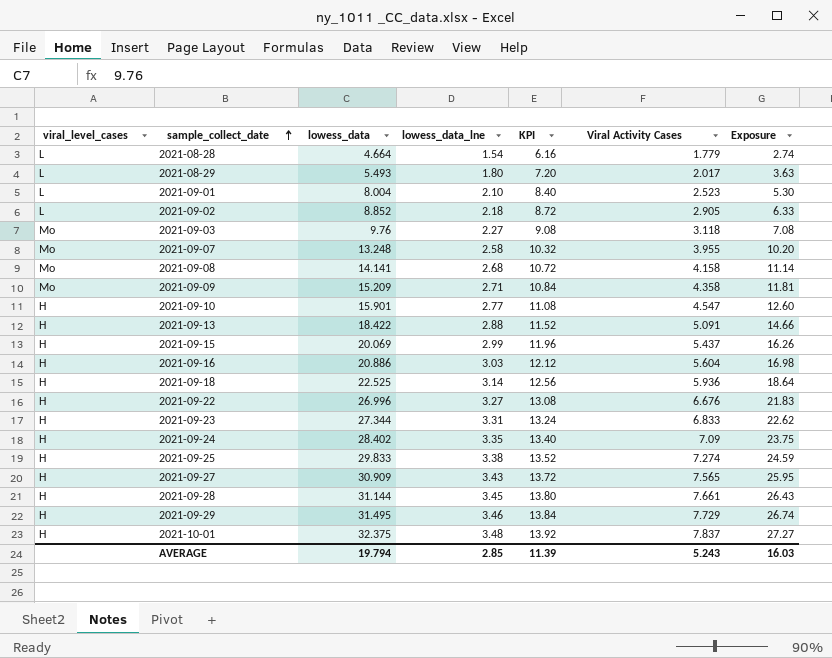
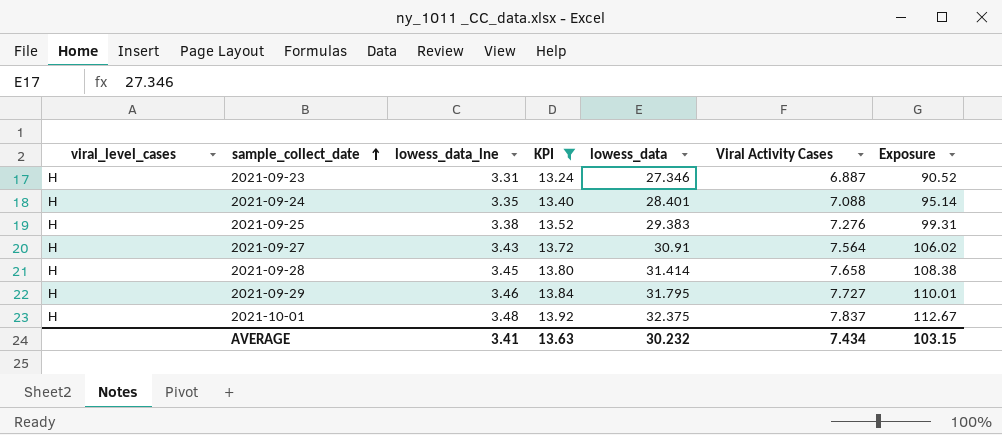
filter: none -> KPI >= 13.24
column lowess_data | position: 3 -> 5
column Exposure | formula: [lowess_data_lne] * [Viral Activity Cases] -> [lowess_data_lne] * [lowess_data]
2021-09-23 | lowess_data: 27.344 -> 27.346
2021-09-23 | Viral Activity Cases: 6.833 -> 6.887
2021-09-24 | lowess_data: 28.402 -> 28.401
2021-09-24 | Viral Activity Cases: 7.09 -> 7.088
2021-09-25 | lowess_data: 29.833 -> 29.383
2021-09-25 | Viral Activity Cases: 7.274 -> 7.276
2021-09-27 | lowess_data: 30.909 -> 30.91
2021-09-27 | Viral Activity Cases: 7.565 -> 7.564
2021-09-28 | lowess_data: 31.144 -> 31.414
2021-09-28 | Viral Activity Cases: 7.661 -> 7.658
2021-09-29 | lowess_data: 31.495 -> 31.795
2021-09-29 | Viral Activity Cases: 7.729 -> 7.727
AVERAGE | lowess_data_lne: 2.85 -> 3.41
AVERAGE | KPI: 11.39 -> 13.63
AVERAGE | lowess_data: 19.794 -> 30.232
AVERAGE | Viral Activity Cases: 5.243 -> 7.434
AVERAGE | Exposure: 16.03 -> 103.15

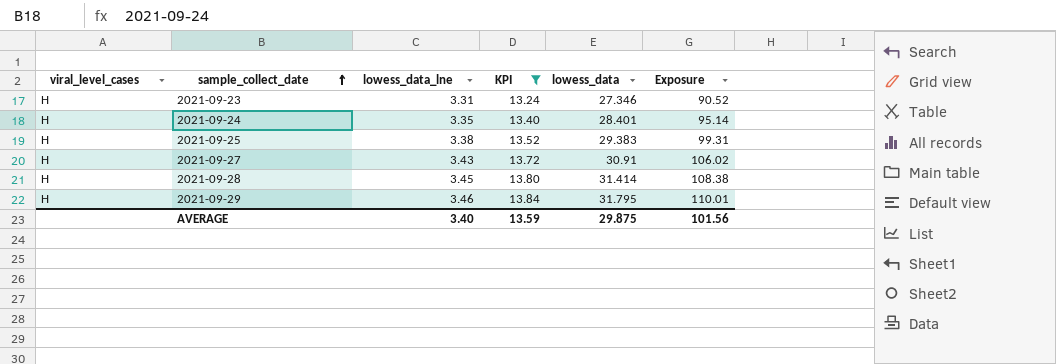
column Viral Activity Cases | position: 6 -> none
row 2021-10-01: H | 3.48 | 13.92 | 32.375 | 7.837 | 112.67 -> none
AVERAGE | lowess_data_lne: 3.41 -> 3.40
AVERAGE | KPI: 13.63 -> 13.59
AVERAGE | lowess_data: 30.232 -> 29.875
AVERAGE | Exposure: 103.15 -> 101.56

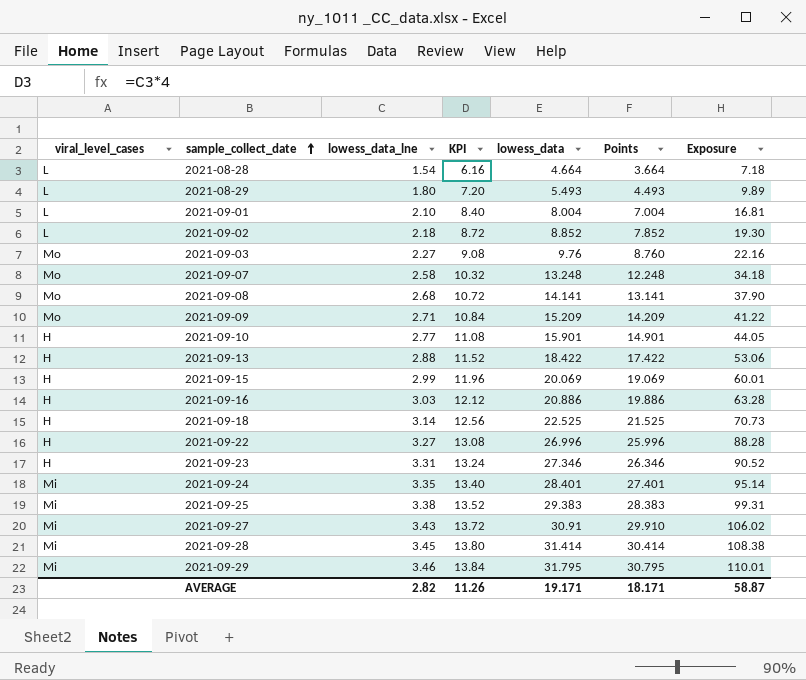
filter: KPI >= 13.24 -> none
column Points | formula: none -> [lowess_data] - 1
2021-09-24 | viral_level_cases: H -> Mi
2021-09-25 | viral_level_cases: H -> Mi
2021-09-27 | viral_level_cases: H -> Mi
2021-09-28 | viral_level_cases: H -> Mi
2021-09-29 | viral_level_cases: H -> Mi
AVERAGE | lowess_data_lne: 3.40 -> 2.82
AVERAGE | KPI: 13.59 -> 11.26
AVERAGE | lowess_data: 29.875 -> 19.171
AVERAGE | Exposure: 101.56 -> 58.87

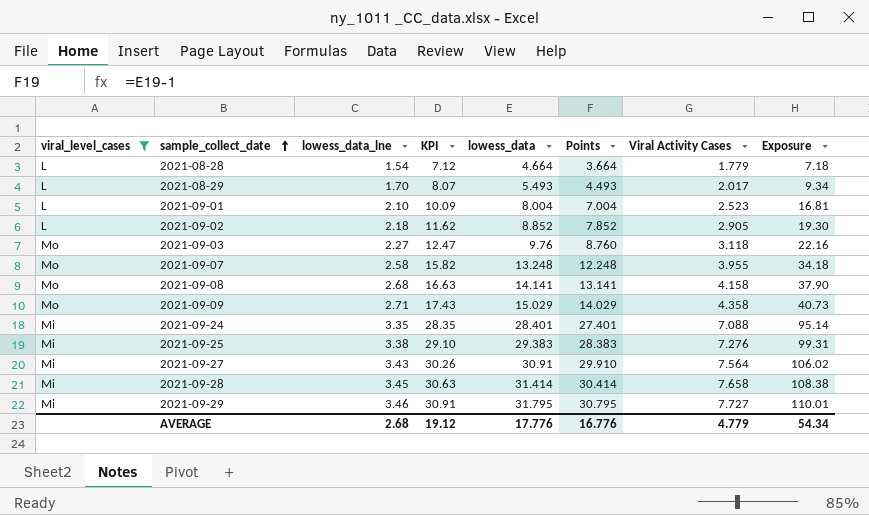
filter: none -> viral_level_cases != H
column KPI | formula: [lowess_data_lne] * 4 -> [Viral Activity Cases] * 4
column Viral Activity Cases | position: none -> 7
2021-08-29 | lowess_data_lne: 1.80 -> 1.70
2021-08-29 | Exposure: 9.89 -> 9.34
2021-09-09 | lowess_data: 15.209 -> 15.029
2021-09-09 | Points: 14.209 -> 14.029
2021-09-09 | Exposure: 41.22 -> 40.73
AVERAGE | lowess_data_lne: 2.82 -> 2.68
AVERAGE | KPI: 11.26 -> 19.12
AVERAGE | lowess_data: 19.171 -> 17.776
AVERAGE | Points: 18.171 -> 16.776
AVERAGE | Exposure: 58.87 -> 54.34

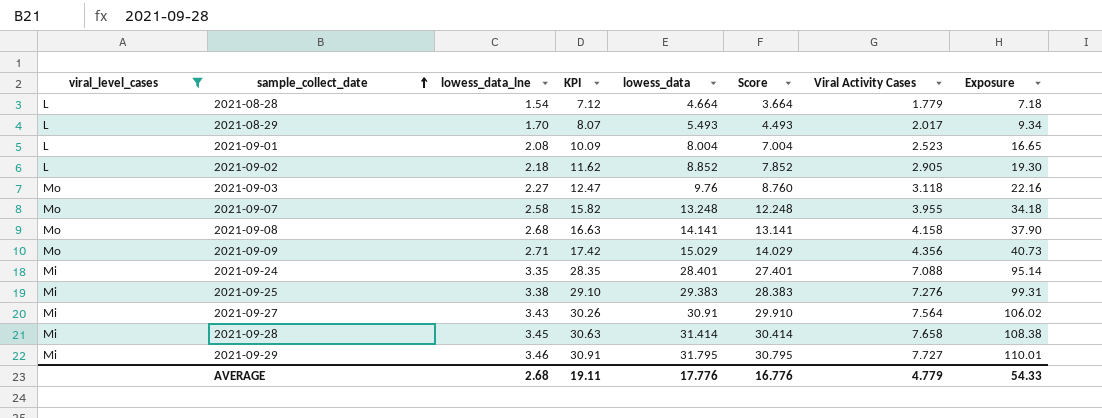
column name: Points -> Score
2021-09-01 | lowess_data_lne: 2.10 -> 2.08
2021-09-01 | Exposure: 16.81 -> 16.65
2021-09-09 | KPI: 17.43 -> 17.42
2021-09-09 | Viral Activity Cases: 4.358 -> 4.356
AVERAGE | KPI: 19.12 -> 19.11
AVERAGE | Exposure: 54.34 -> 54.33

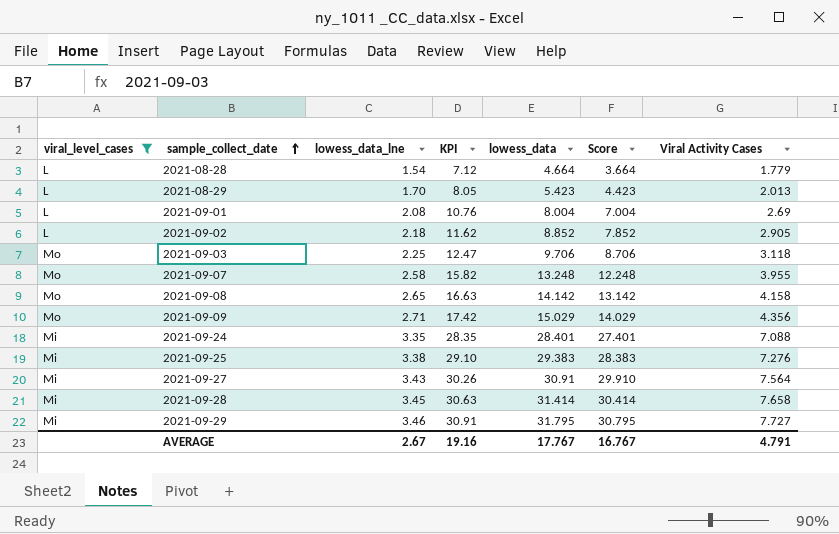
column Exposure | formula: [lowess_data_lne] * [lowess_data] -> none
2021-08-29 | KPI: 8.07 -> 8.05
2021-08-29 | lowess_data: 5.493 -> 5.423
2021-08-29 | Score: 4.493 -> 4.423
2021-08-29 | Viral Activity Cases: 2.017 -> 2.013
2021-09-01 | KPI: 10.09 -> 10.76
2021-09-01 | Viral Activity Cases: 2.523 -> 2.69
2021-09-03 | lowess_data_lne: 2.27 -> 2.25
2021-09-03 | lowess_data: 9.76 -> 9.706
2021-09-03 | Score: 8.760 -> 8.706
2021-09-08 | lowess_data_lne: 2.68 -> 2.65
2021-09-08 | lowess_data: 14.141 -> 14.142
2021-09-08 | Score: 13.141 -> 13.142
AVERAGE | lowess_data_lne: 2.68 -> 2.67
AVERAGE | KPI: 19.11 -> 19.16
AVERAGE | lowess_data: 17.776 -> 17.767
AVERAGE | Score: 16.776 -> 16.767
AVERAGE | Viral Activity Cases: 4.779 -> 4.791

